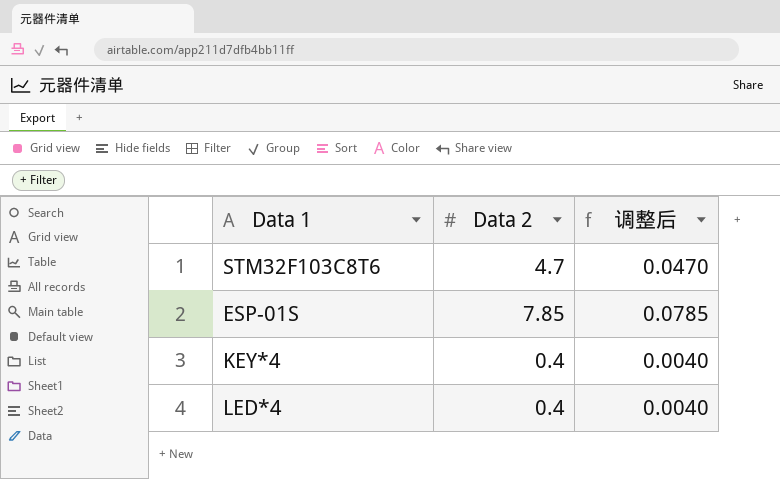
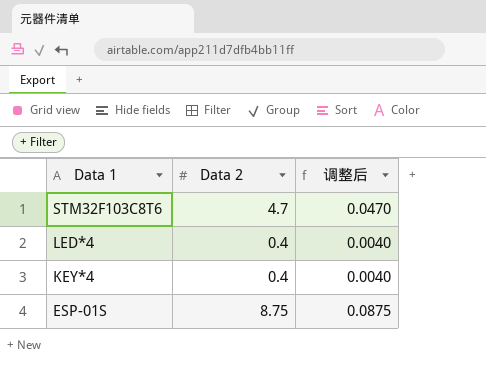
row order: none -> Data 1 descending
ESP-01S | Data 2: 7.85 -> 8.75
ESP-01S | 调整后: 0.0785 -> 0.0875

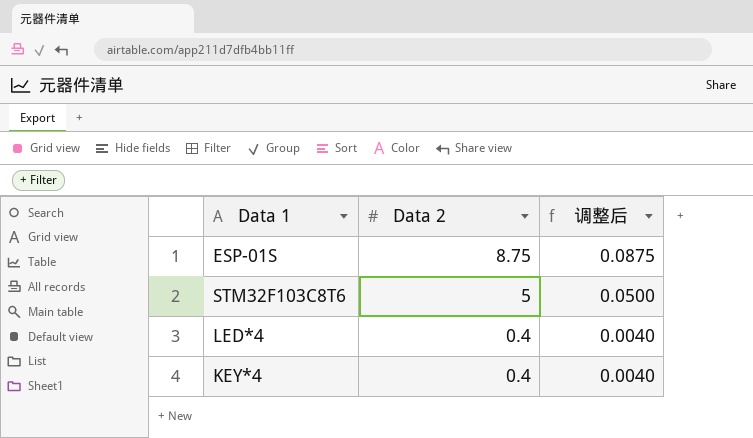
row order: Data 1 descending -> Data 2 descending
STM32F103C8T6 | Data 2: 4.7 -> 5
STM32F103C8T6 | 调整后: 0.0470 -> 0.0500

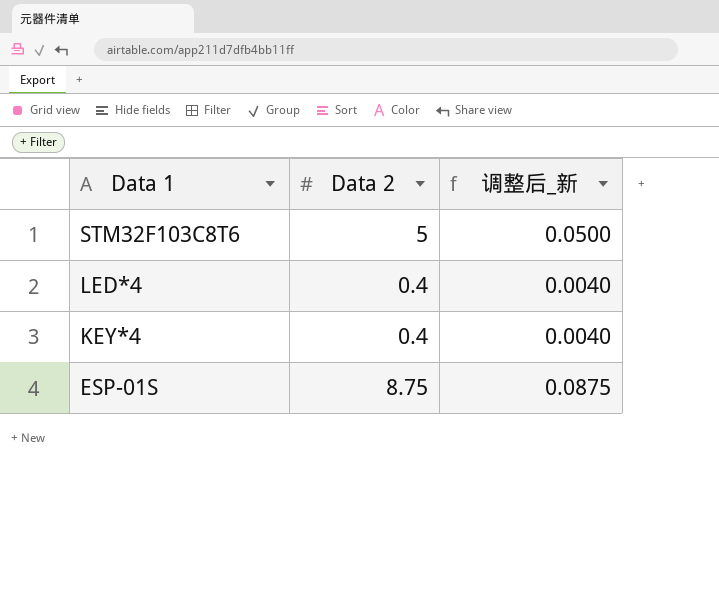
row order: Data 2 descending -> Data 1 descending
column name: 调整后 -> 调整后_新

